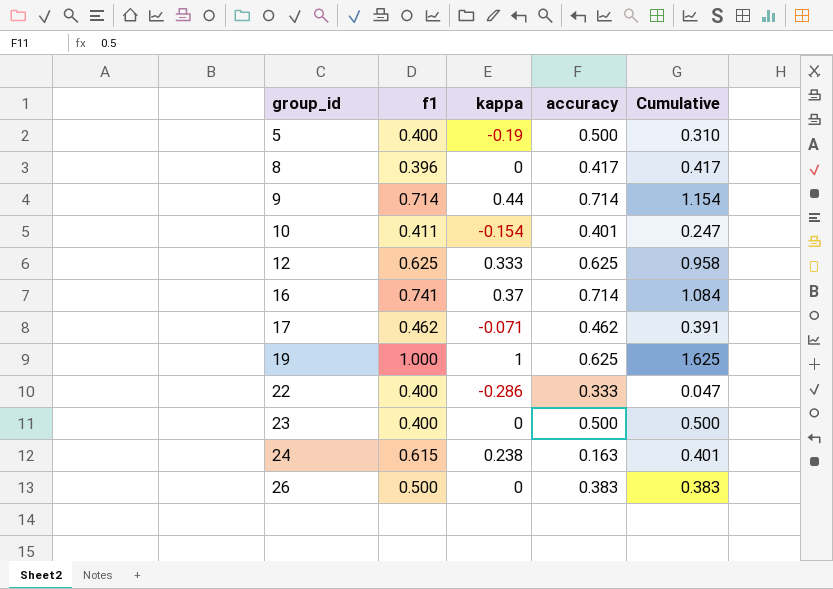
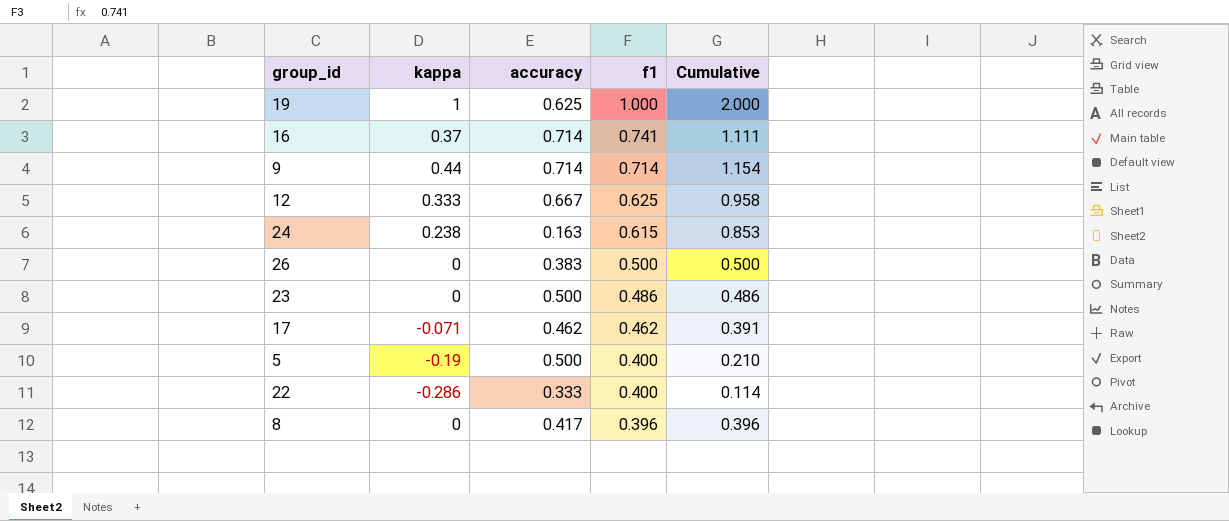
row order: group_id ascending -> f1 descending
column f1 | position: 2 -> 4
column Cumulative | formula: [kappa] + [accuracy] -> [kappa] + [f1]
row 10: 0.411 | -0.154 | 0.401 | 0.247 -> none
12 | accuracy: 0.625 -> 0.667
23 | f1: 0.400 -> 0.486

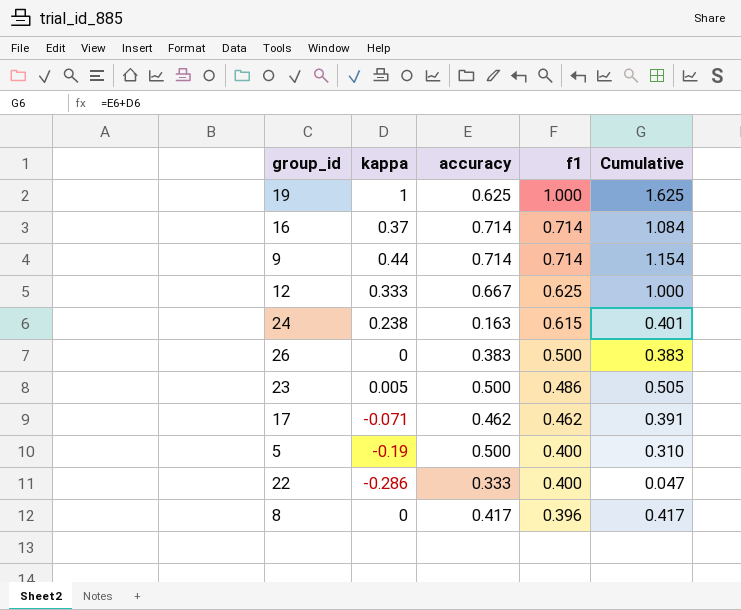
column Cumulative | formula: [kappa] + [f1] -> [kappa] + [accuracy]
16 | f1: 0.741 -> 0.714
23 | kappa: 0 -> 0.005

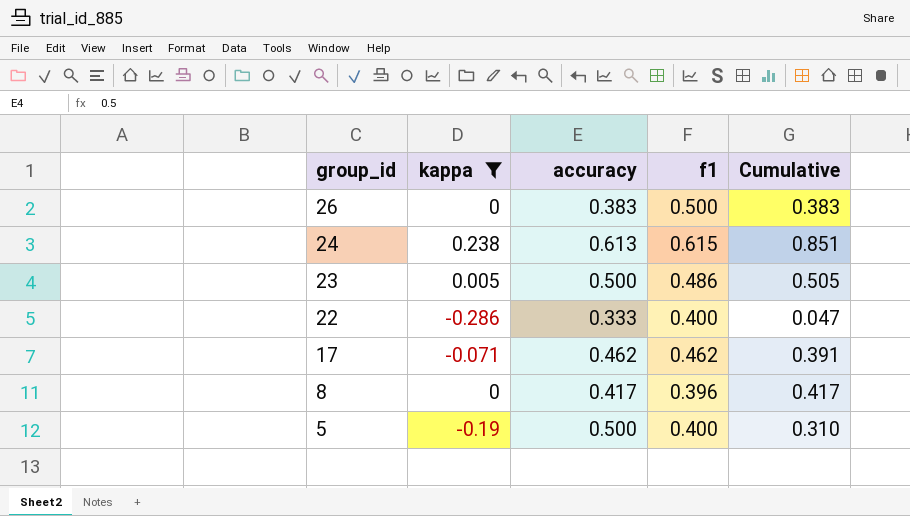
filter: none -> kappa <= 0.238
row order: f1 descending -> group_id descending
24 | accuracy: 0.163 -> 0.613
24 | Cumulative: 0.401 -> 0.851

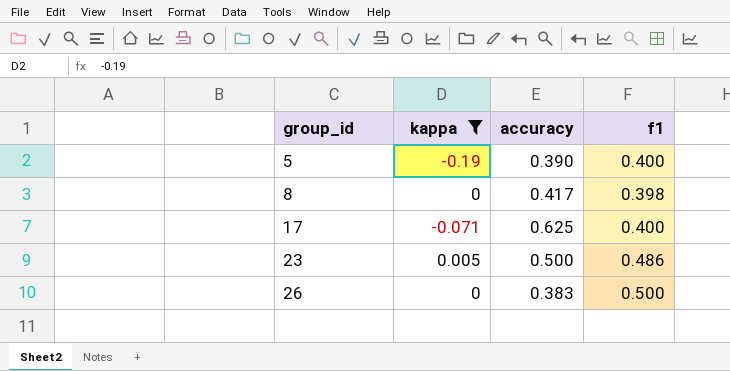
row order: group_id descending -> group_id ascending
column Cumulative | formula: [kappa] + [accuracy] -> none
row 24: 0.238 | 0.613 | 0.615 | 0.851 -> none
row 22: -0.286 | 0.333 | 0.400 | 0.047 -> none
5 | accuracy: 0.500 -> 0.390
8 | f1: 0.396 -> 0.398
17 | accuracy: 0.462 -> 0.625
17 | f1: 0.462 -> 0.400

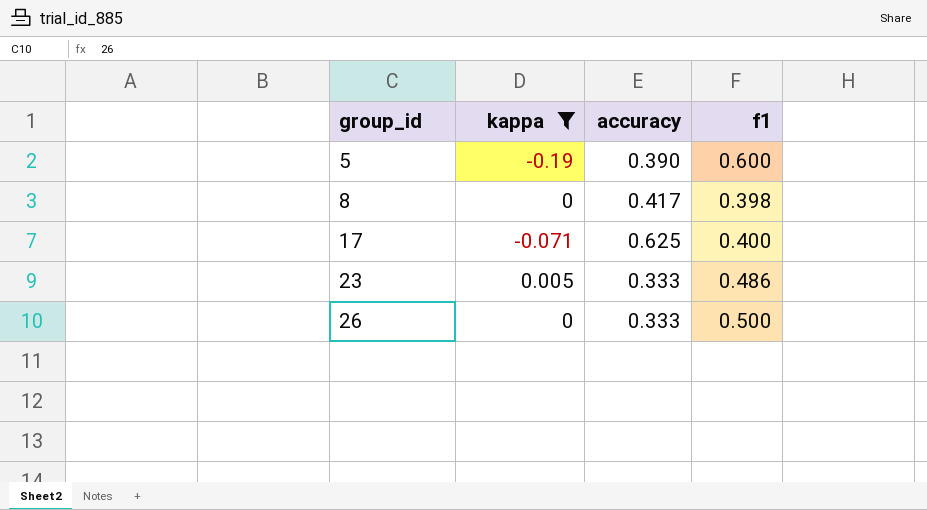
5 | f1: 0.400 -> 0.600
23 | accuracy: 0.500 -> 0.333
26 | accuracy: 0.383 -> 0.333

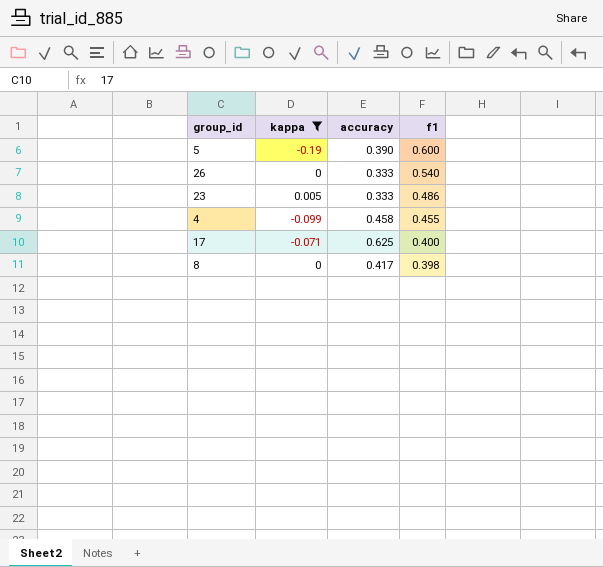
row order: group_id ascending -> f1 descending
26 | f1: 0.500 -> 0.540
row 4: none -> -0.099 | 0.458 | 0.455

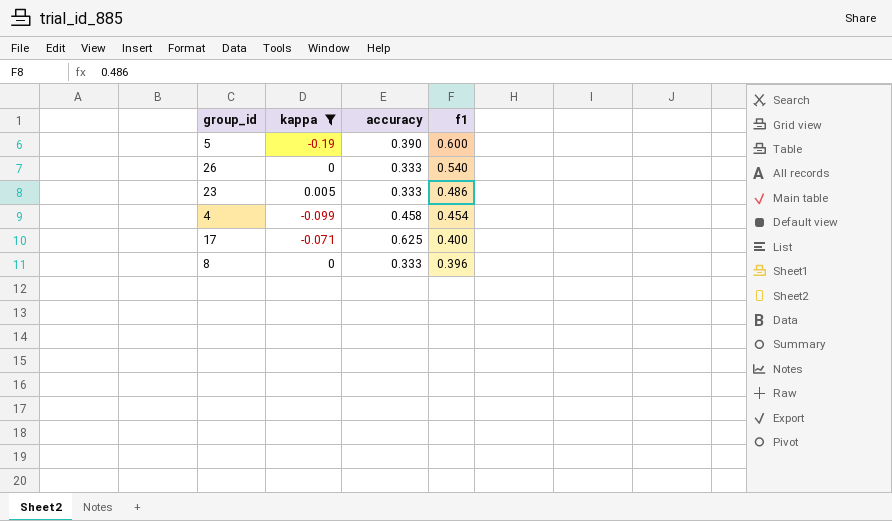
4 | f1: 0.455 -> 0.454
8 | accuracy: 0.417 -> 0.333
8 | f1: 0.398 -> 0.396

